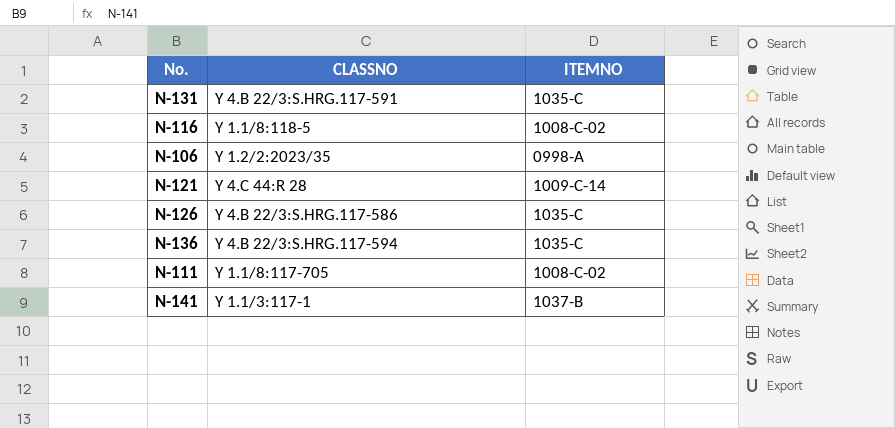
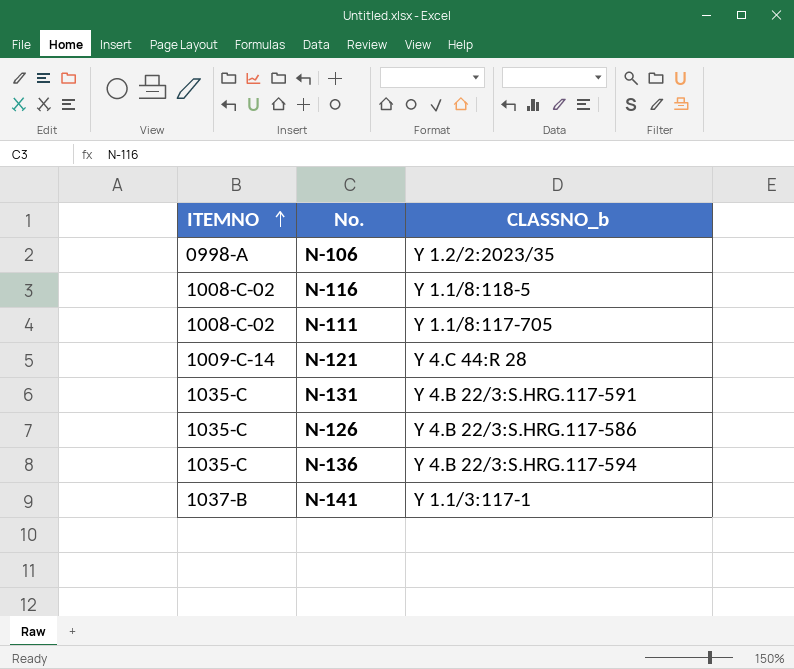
row order: none -> ITEMNO ascending
column ITEMNO | position: 3 -> 1
column name: CLASSNO -> CLASSNO_b

